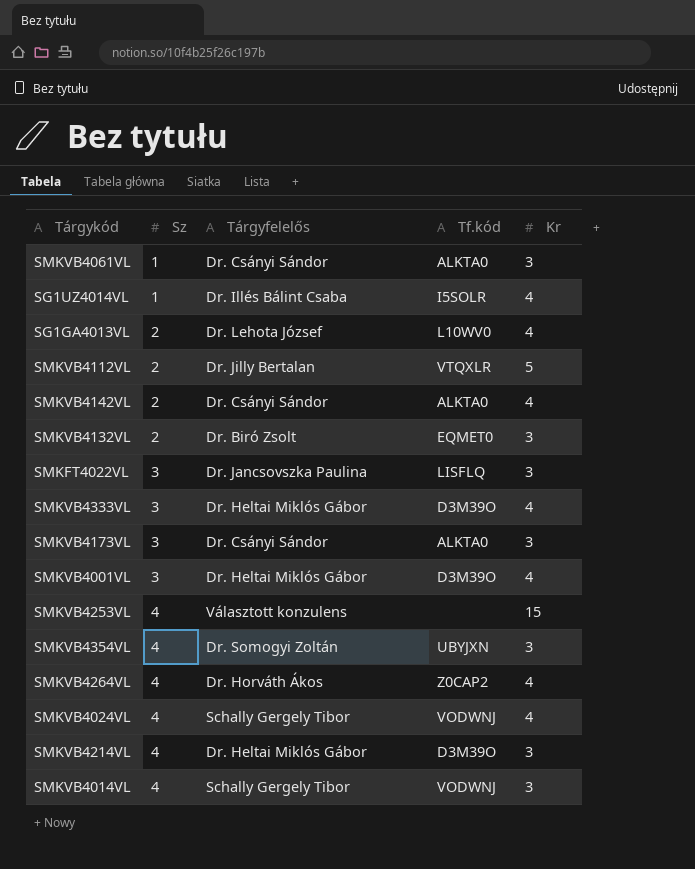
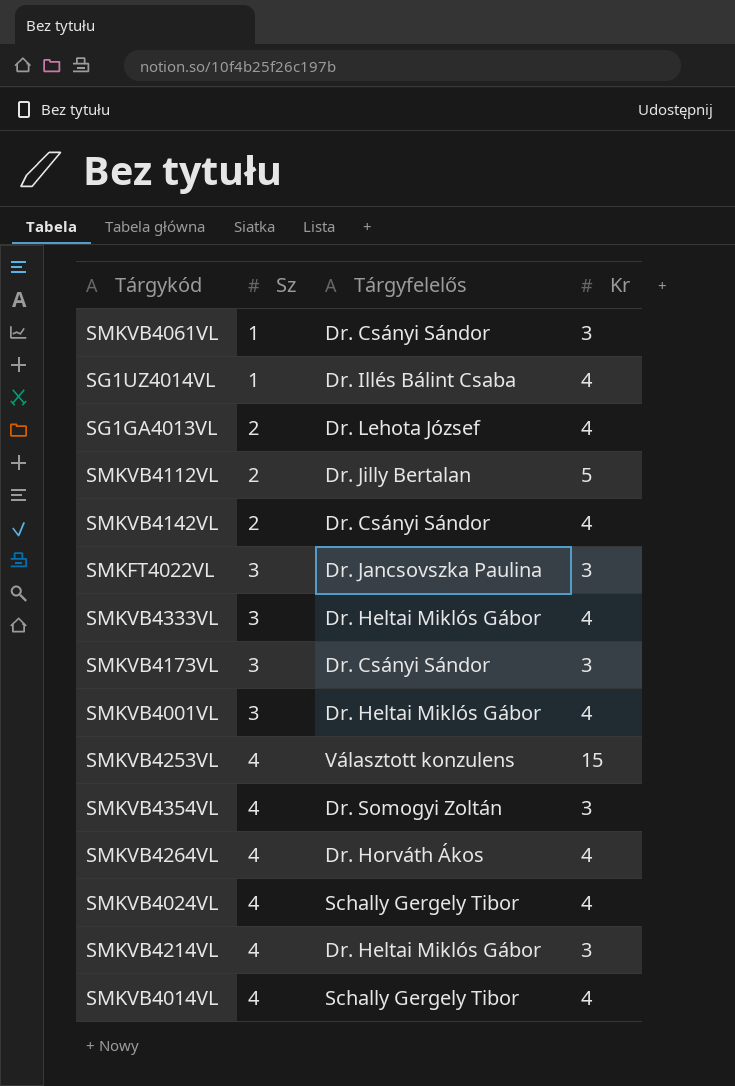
column Tf.kód | position: 4 -> none
row SMKVB4132VL: 2 | Dr. Biró Zsolt | EQMET0 | 3 -> none
SMKVB4014VL | Kr: 3 -> 4

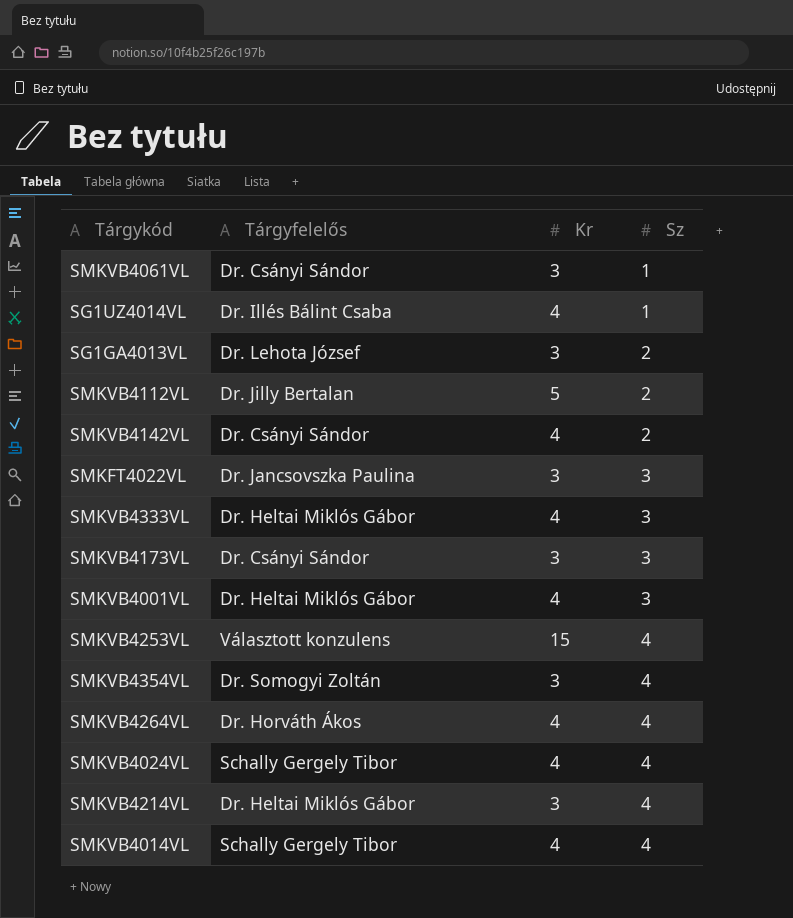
column Sz | position: 2 -> 4
SG1GA4013VL | Kr: 4 -> 3

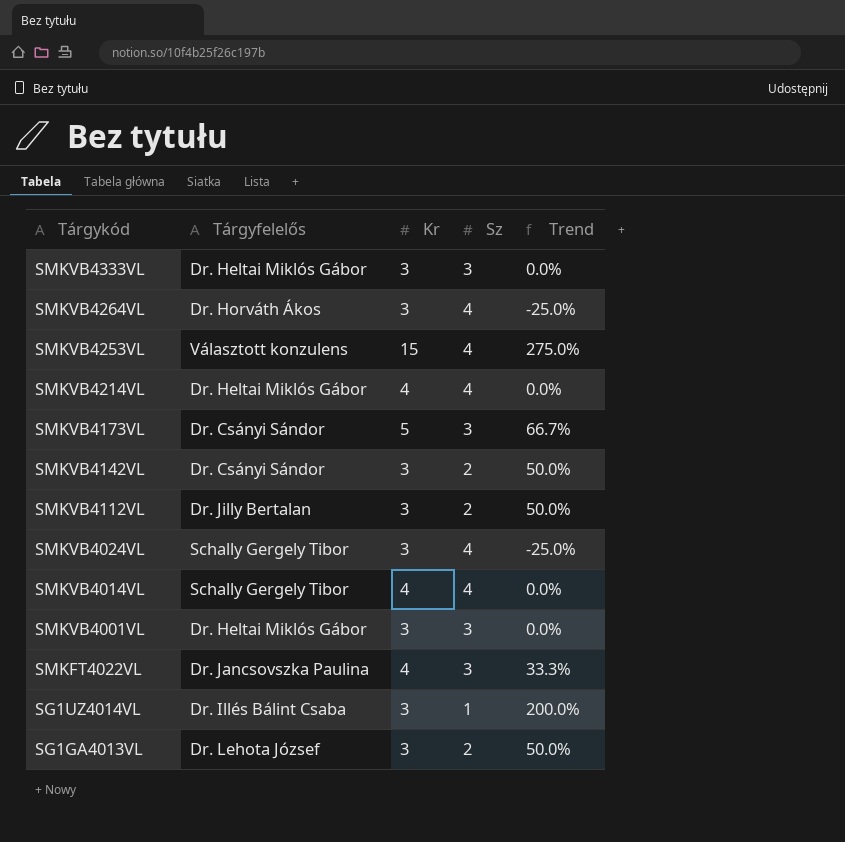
row order: Sz ascending -> Tárgykód descending
column Trend | formula: none -> ([Kr] - [Sz]) / [Sz]
row SMKVB4061VL: Dr. Csányi Sándor | 3 | 1 -> none
row SMKVB4354VL: Dr. Somogyi Zoltán | 3 | 4 -> none
SMKVB4333VL | Kr: 4 -> 3
SMKVB4264VL | Kr: 4 -> 3
SMKVB4214VL | Kr: 3 -> 4
SMKVB4173VL | Kr: 3 -> 5
SMKVB4142VL | Kr: 4 -> 3
SMKVB4112VL | Kr: 5 -> 3
SMKVB4024VL | Kr: 4 -> 3
SMKVB4001VL | Kr: 4 -> 3
SMKFT4022VL | Kr: 3 -> 4
SG1UZ4014VL | Kr: 4 -> 3

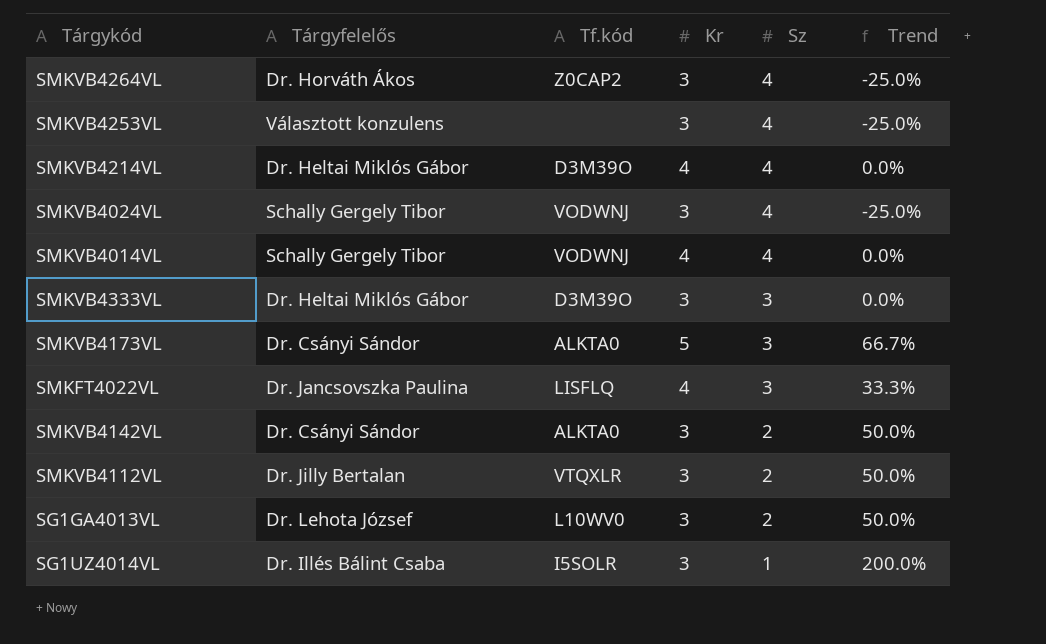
row order: Tárgykód descending -> Sz descending
column Tf.kód | position: none -> 3
row SMKVB4001VL: Dr. Heltai Miklós Gábor | 3 | 3 | 0.0% -> none
SMKVB4253VL | Kr: 15 -> 3
SMKVB4253VL | Trend: 275.0% -> -25.0%

